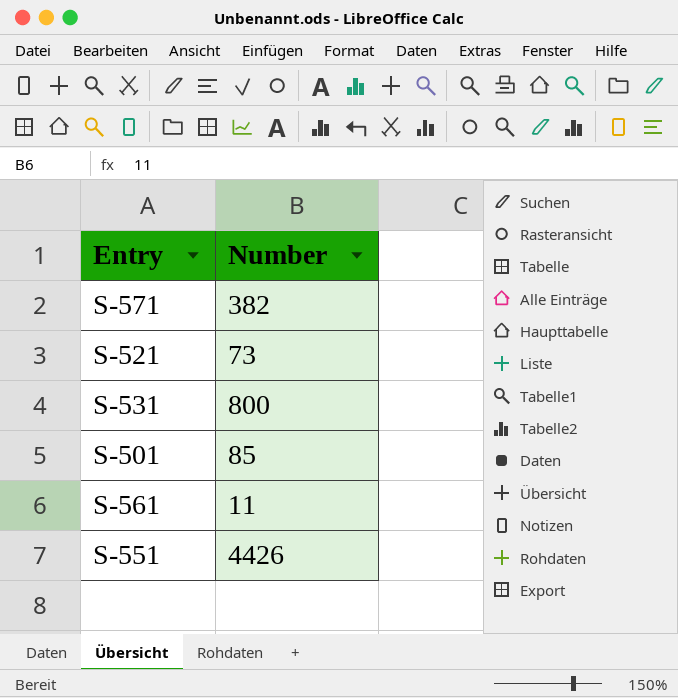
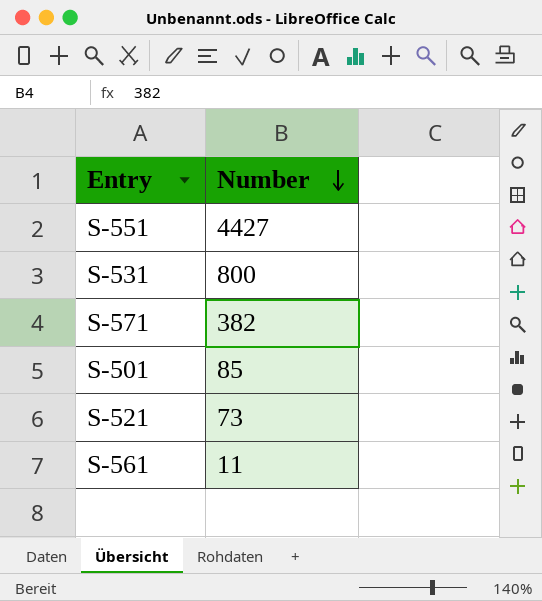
row order: none -> Number descending
S-551 | Number: 4426 -> 4427

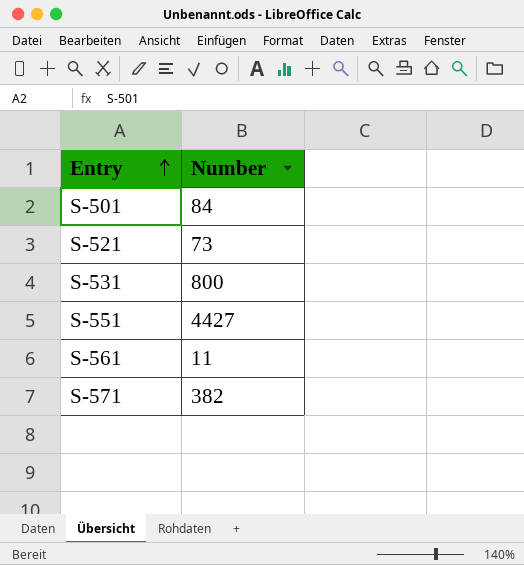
row order: Number descending -> Entry ascending
S-501 | Number: 85 -> 84

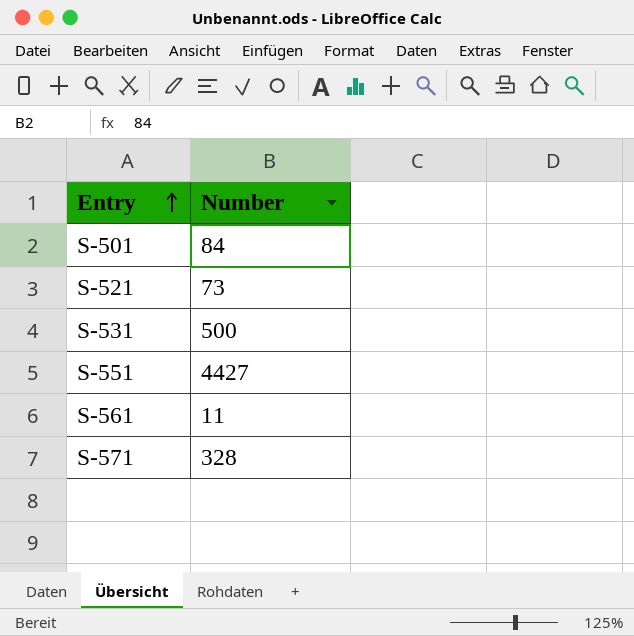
S-531 | Number: 800 -> 500
S-571 | Number: 382 -> 328

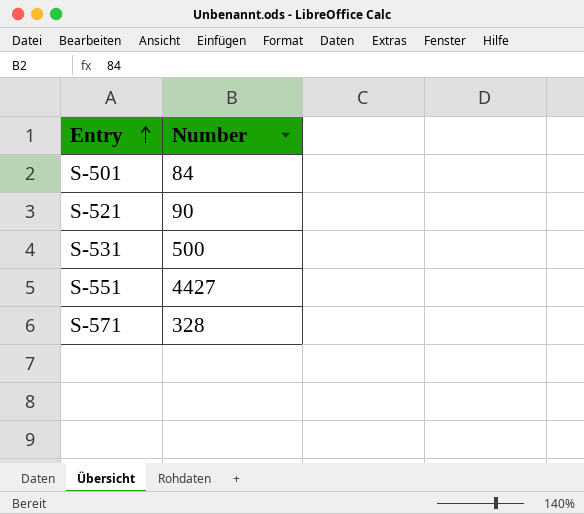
row S-561: 11 -> none
S-521 | Number: 73 -> 90

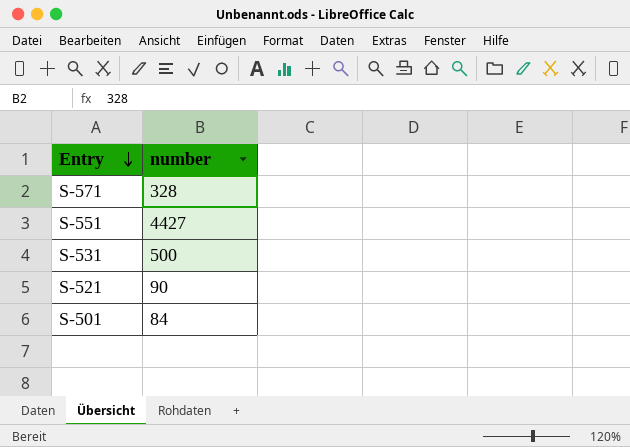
row order: Entry ascending -> Entry descending
column name: Number -> number

